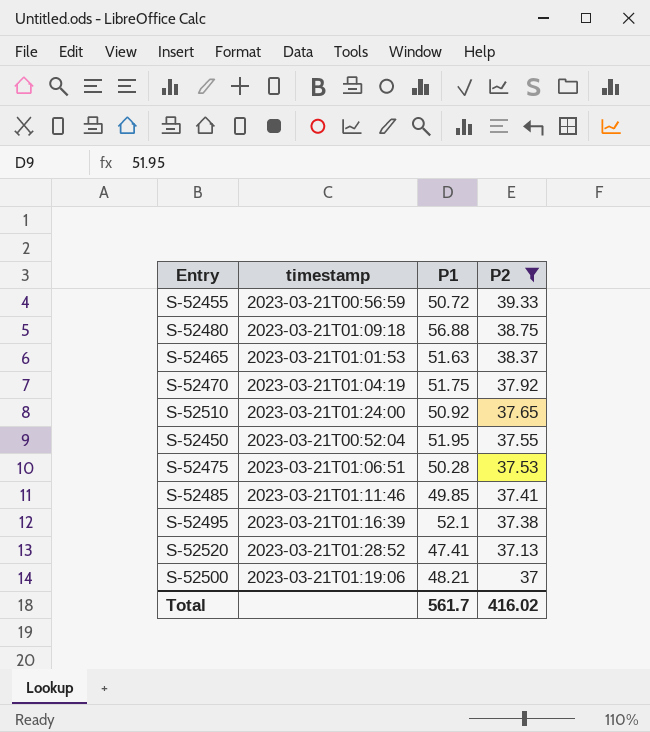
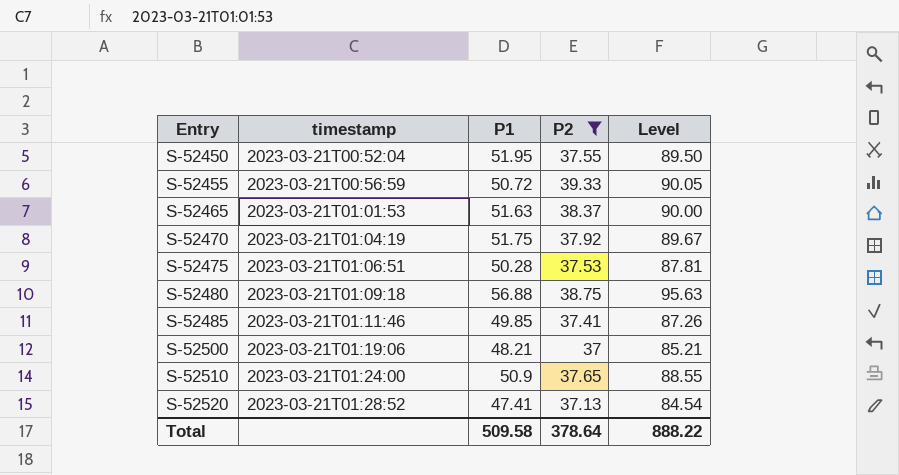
row order: P2 descending -> Entry ascending
column Level | formula: none -> [P1] + [P2]
row S-52495: 2023-03-21T01:16:39 | 52.1 | 37.38 -> none
S-52510 | P1: 50.92 -> 50.9
Total | P1: 561.7 -> 509.58
Total | P2: 416.02 -> 378.64

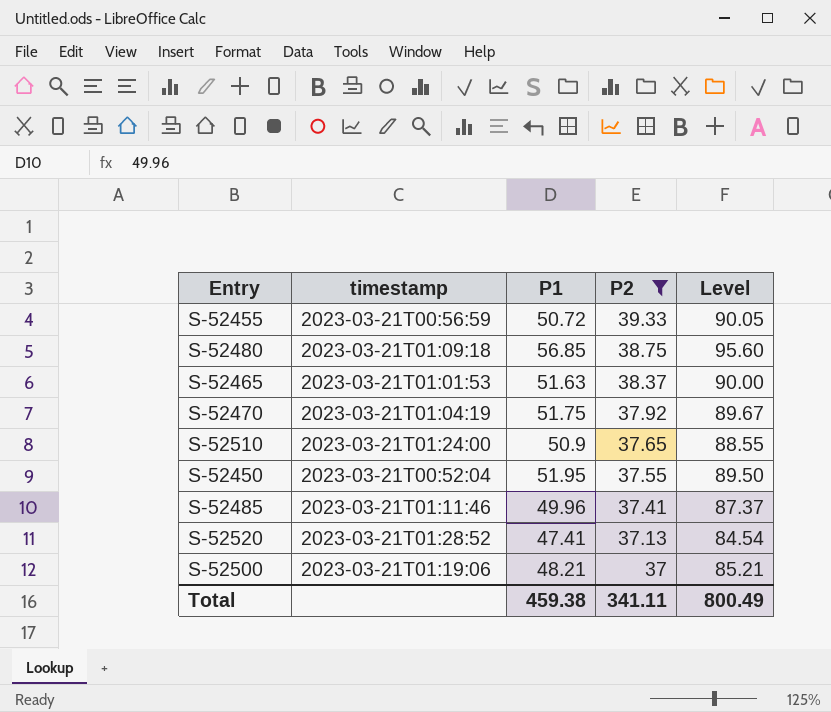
row order: Entry ascending -> P2 descending
row S-52475: 2023-03-21T01:06:51 | 50.28 | 37.53 | 87.81 -> none
S-52480 | P1: 56.88 -> 56.85
S-52480 | Level: 95.63 -> 95.60
S-52485 | P1: 49.85 -> 49.96
S-52485 | Level: 87.26 -> 87.37
Total | P1: 509.58 -> 459.38
Total | P2: 378.64 -> 341.11
Total | Level: 888.22 -> 800.49

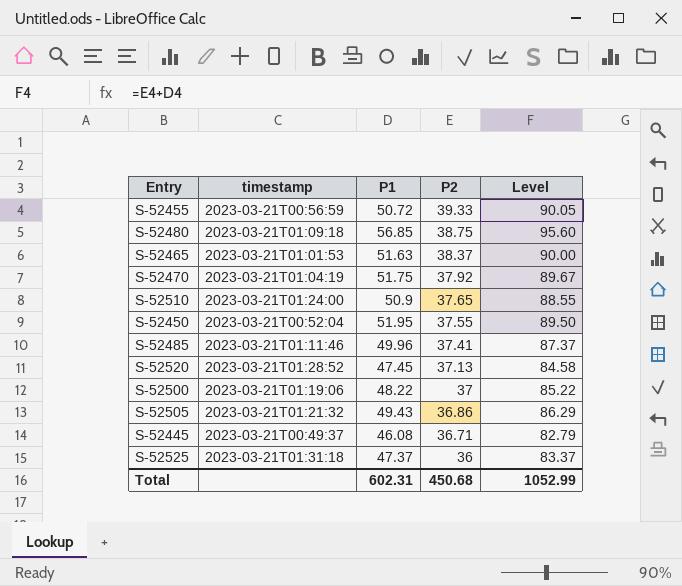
filter: P2 >= 37 -> none
S-52520 | P1: 47.41 -> 47.45
S-52520 | Level: 84.54 -> 84.58
S-52500 | P1: 48.21 -> 48.22
S-52500 | Level: 85.21 -> 85.22
Total | P1: 459.38 -> 602.31
Total | P2: 341.11 -> 450.68
Total | Level: 800.49 -> 1052.99

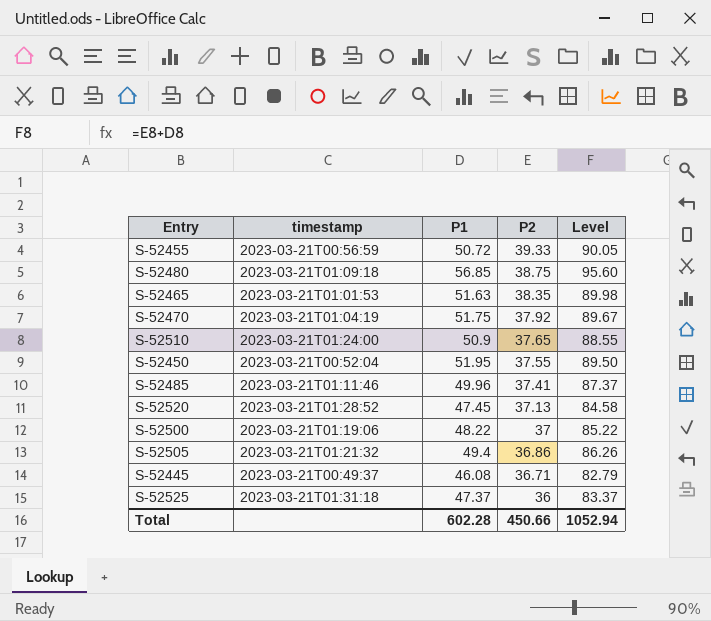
S-52465 | P2: 38.37 -> 38.35
S-52465 | Level: 90.00 -> 89.98
S-52505 | P1: 49.43 -> 49.4
S-52505 | Level: 86.29 -> 86.26
Total | P1: 602.31 -> 602.28
Total | P2: 450.68 -> 450.66
Total | Level: 1052.99 -> 1052.94

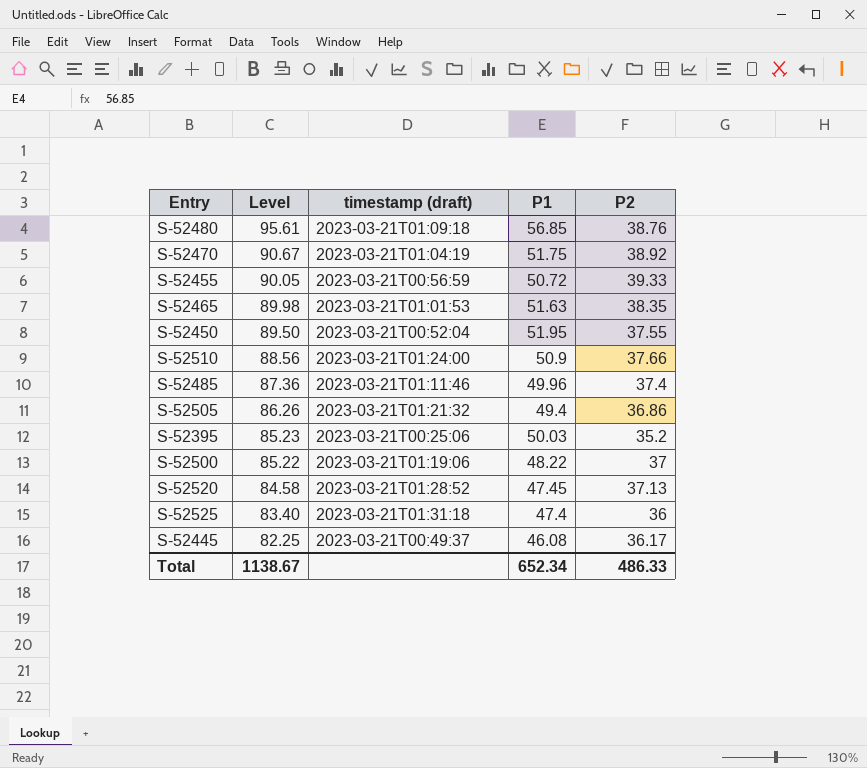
row order: P2 descending -> Level descending
column Level | position: 5 -> 2
column name: timestamp -> timestamp (draft)
S-52480 | Level: 95.60 -> 95.61
S-52480 | P2: 38.75 -> 38.76
S-52470 | Level: 89.67 -> 90.67
S-52470 | P2: 37.92 -> 38.92
S-52510 | Level: 88.55 -> 88.56
S-52510 | P2: 37.65 -> 37.66
S-52485 | Level: 87.37 -> 87.36
S-52485 | P2: 37.41 -> 37.4
row S-52395: none -> 85.23 | 2023-03-21T00:25:06 | 50.03 | 35.2
S-52525 | Level: 83.37 -> 83.40
S-52525 | P1: 47.37 -> 47.4
S-52445 | Level: 82.79 -> 82.25
S-52445 | P2: 36.71 -> 36.17
Total | Level: 1052.94 -> 1138.67
Total | P1: 602.28 -> 652.34
Total | P2: 450.66 -> 486.33

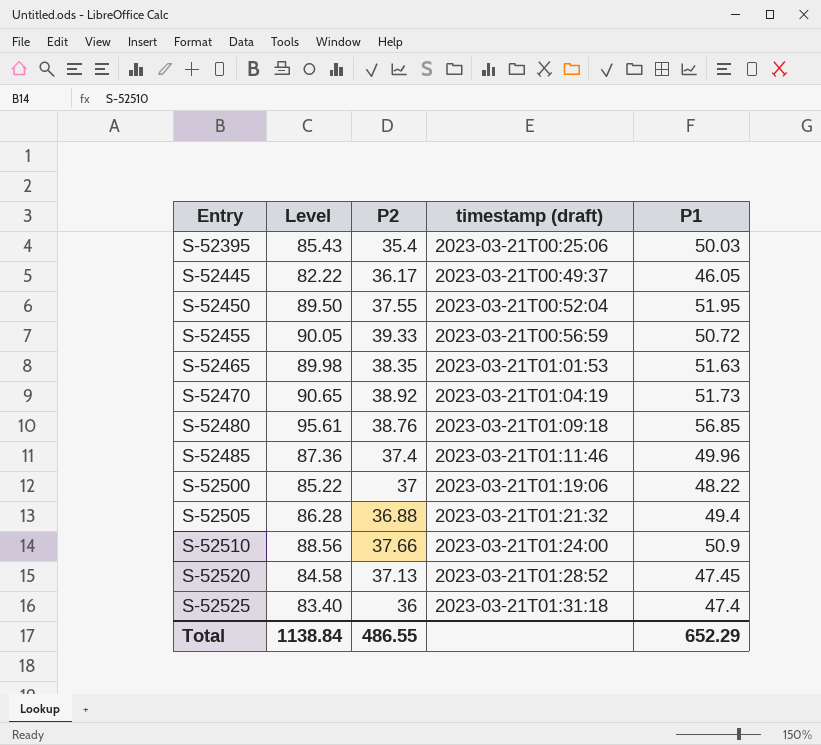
row order: Level descending -> Entry ascending
column P2 | position: 5 -> 3
S-52395 | Level: 85.23 -> 85.43
S-52395 | P2: 35.2 -> 35.4
S-52445 | Level: 82.25 -> 82.22
S-52445 | P1: 46.08 -> 46.05
S-52470 | Level: 90.67 -> 90.65
S-52470 | P1: 51.75 -> 51.73
S-52505 | Level: 86.26 -> 86.28
S-52505 | P2: 36.86 -> 36.88
Total | Level: 1138.67 -> 1138.84
Total | P2: 486.33 -> 486.55
Total | P1: 652.34 -> 652.29

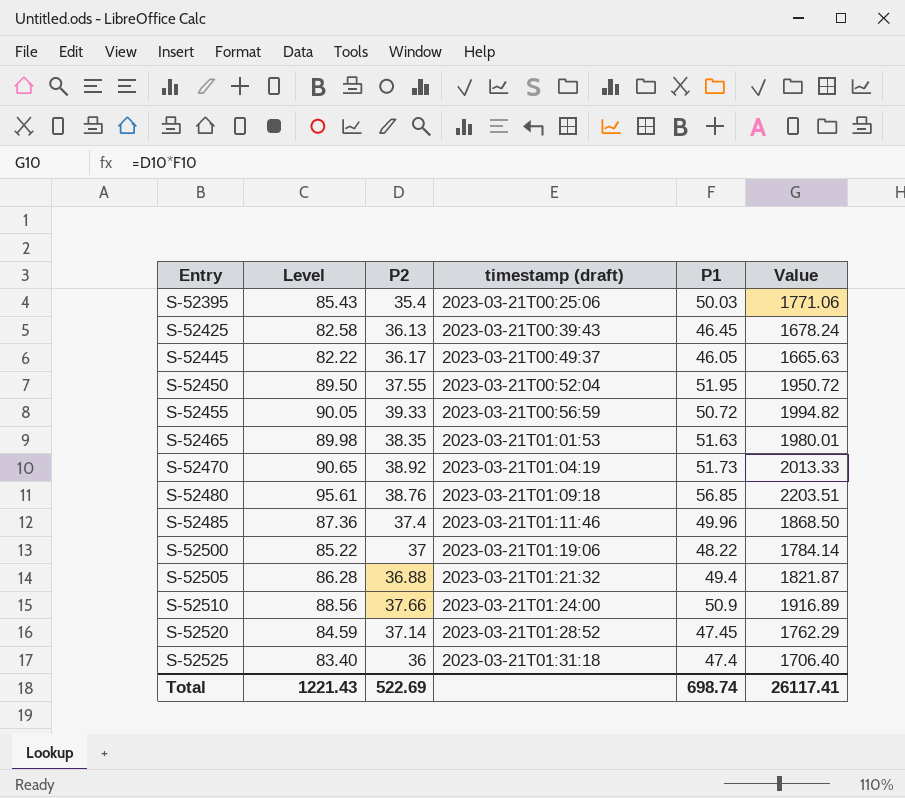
column Value | formula: none -> [P2] * [P1]
row S-52425: none -> 82.58 | 36.13 | 2023-03-21T00:39:43 | 46.45 | 1678.24
S-52520 | Level: 84.58 -> 84.59
S-52520 | P2: 37.13 -> 37.14
Total | Level: 1138.84 -> 1221.43
Total | P2: 486.55 -> 522.69
Total | P1: 652.29 -> 698.74

